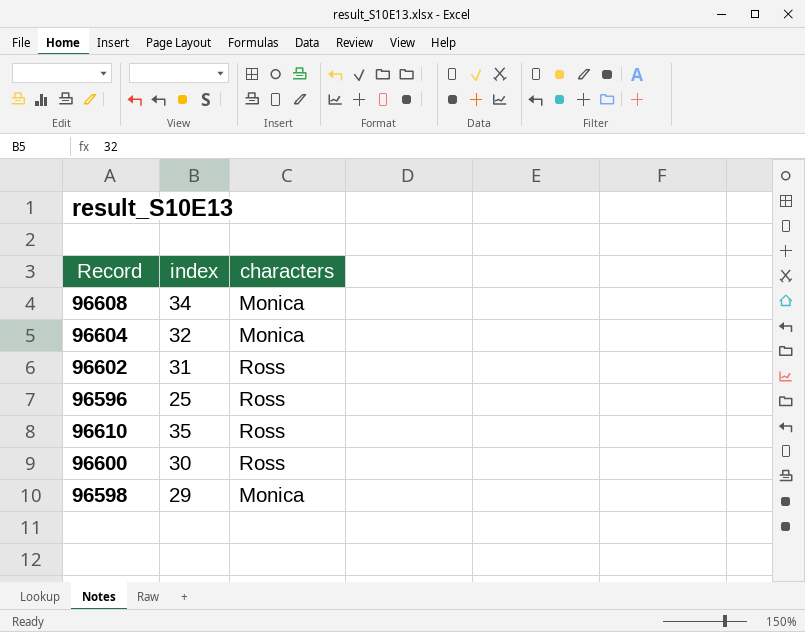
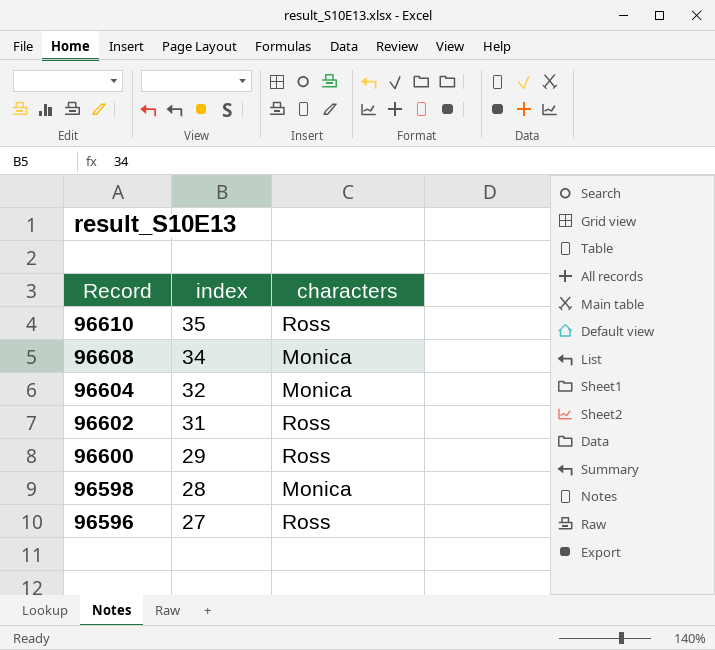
row order: none -> Record descending
96600 | index: 30 -> 29
96598 | index: 29 -> 28
96596 | index: 25 -> 27

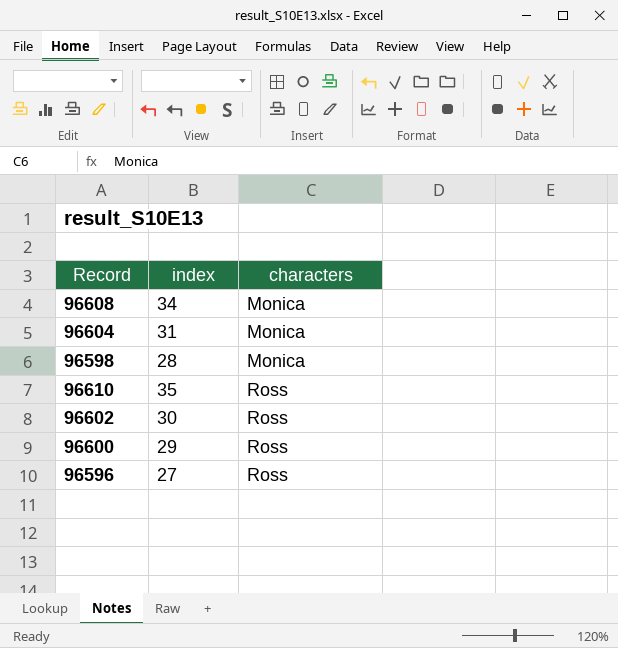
row order: Record descending -> characters ascending
96604 | index: 32 -> 31
96602 | index: 31 -> 30

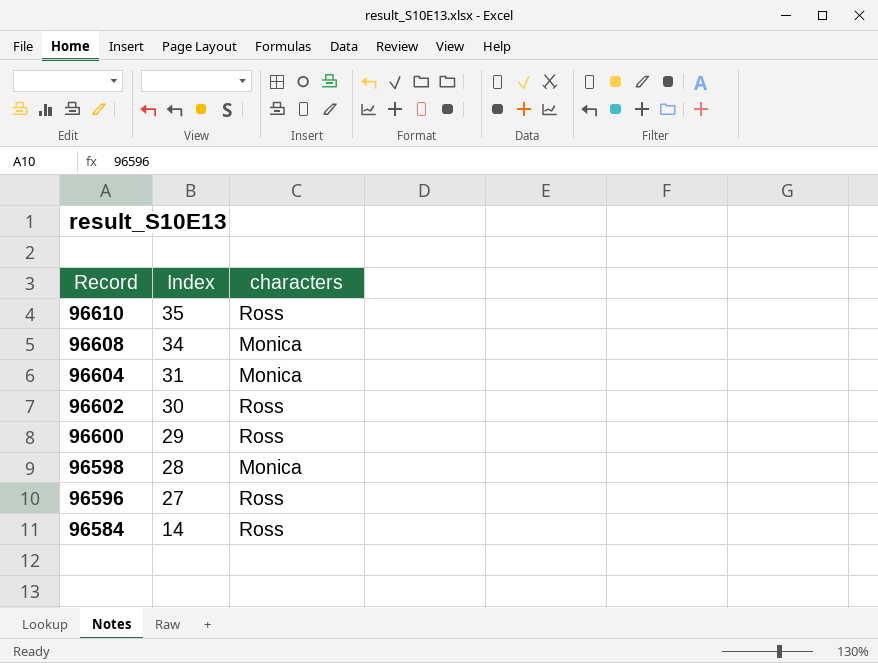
row order: characters ascending -> Record descending
column name: index -> Index
row 96584: none -> 14 | Ross

